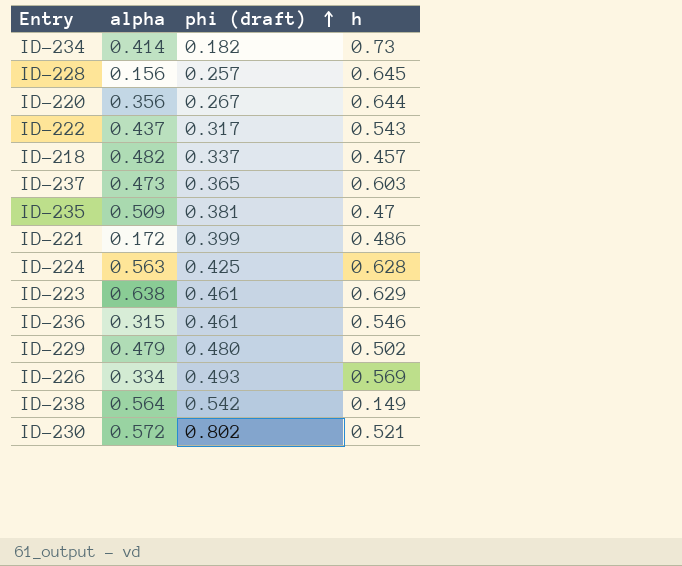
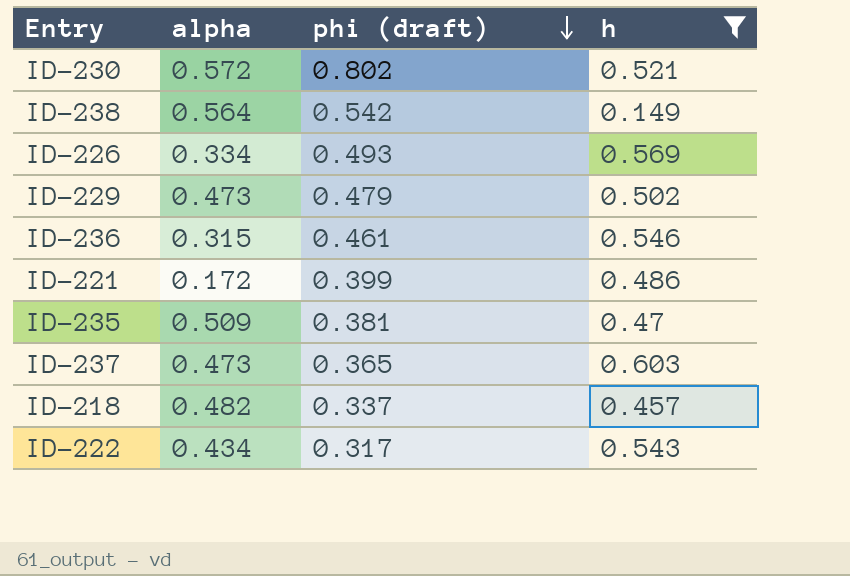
filter: none -> h <= 0.603
row order: phi (draft) ascending -> phi (draft) descending
ID-229 | alpha: 0.479 -> 0.473
ID-229 | phi (draft): 0.480 -> 0.479
ID-222 | alpha: 0.437 -> 0.434

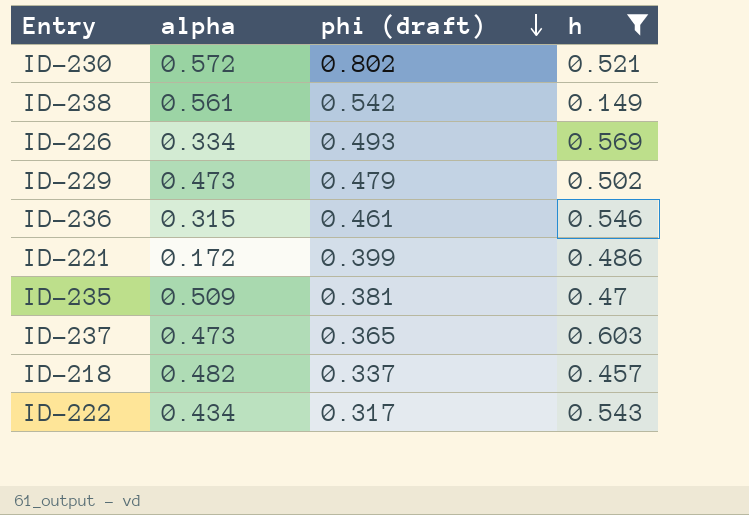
ID-238 | alpha: 0.564 -> 0.561

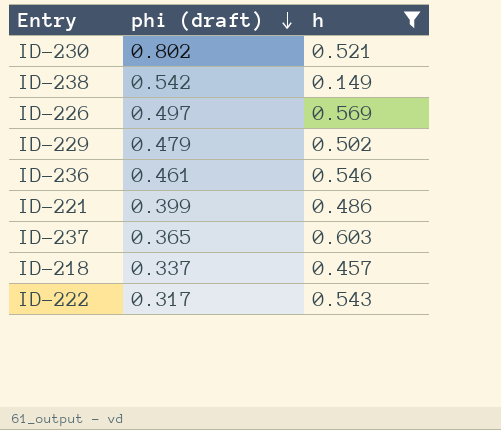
column alpha | position: 2 -> none
row ID-235: 0.509 | 0.381 | 0.47 -> none
ID-226 | phi (draft): 0.493 -> 0.497

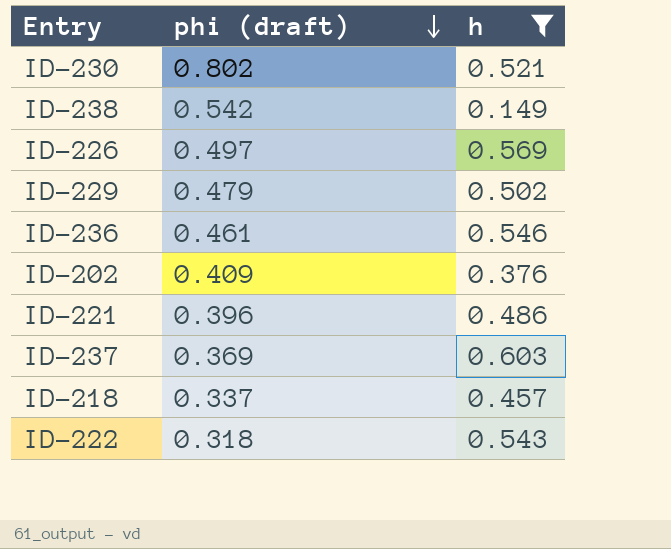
row ID-202: none -> 0.409 | 0.376
ID-221 | phi (draft): 0.399 -> 0.396
ID-237 | phi (draft): 0.365 -> 0.369
ID-222 | phi (draft): 0.317 -> 0.318

